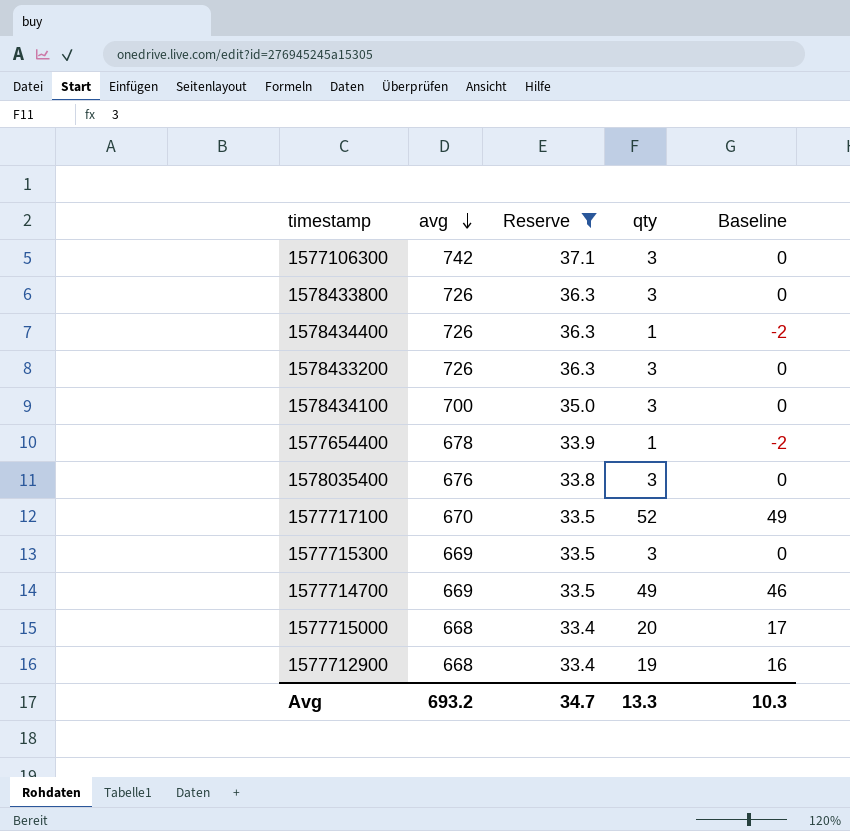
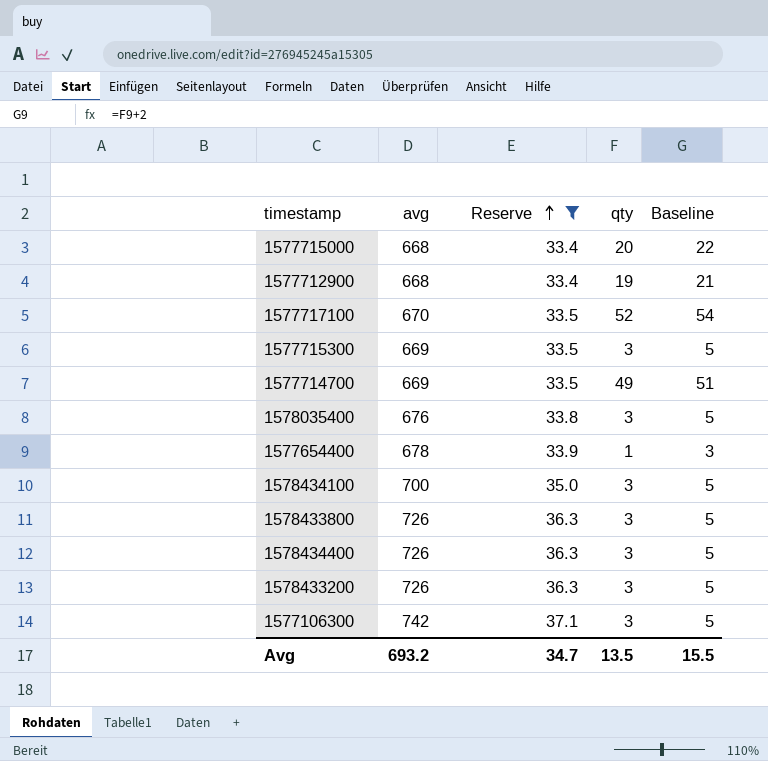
row order: avg descending -> Reserve ascending
column Baseline | formula: [qty] - 3 -> [qty] + 2
1578434400 | qty: 1 -> 3
Avg | qty: 13.3 -> 13.5
Avg | Baseline: 10.3 -> 15.5

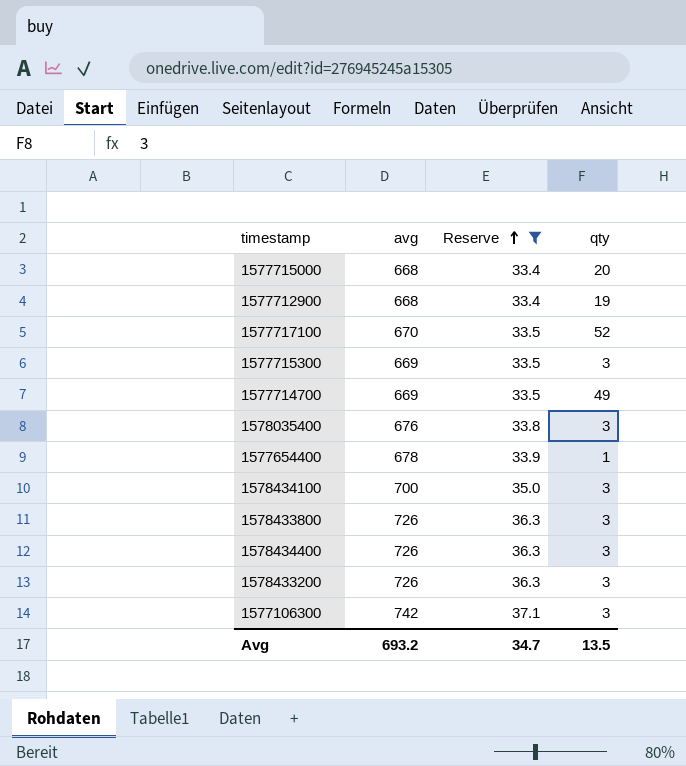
column Baseline | formula: [qty] + 2 -> none

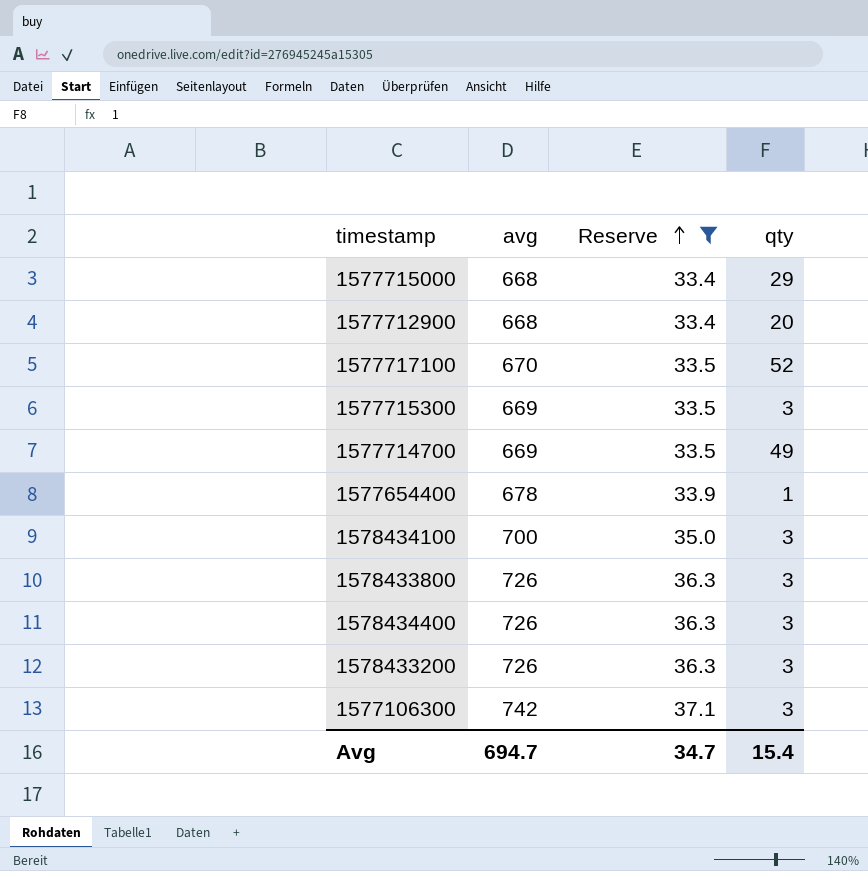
row 1578035400: 676 | 33.8 | 3 -> none
1577715000 | qty: 20 -> 29
1577712900 | qty: 19 -> 20
Avg | avg: 693.2 -> 694.7
Avg | qty: 13.5 -> 15.4

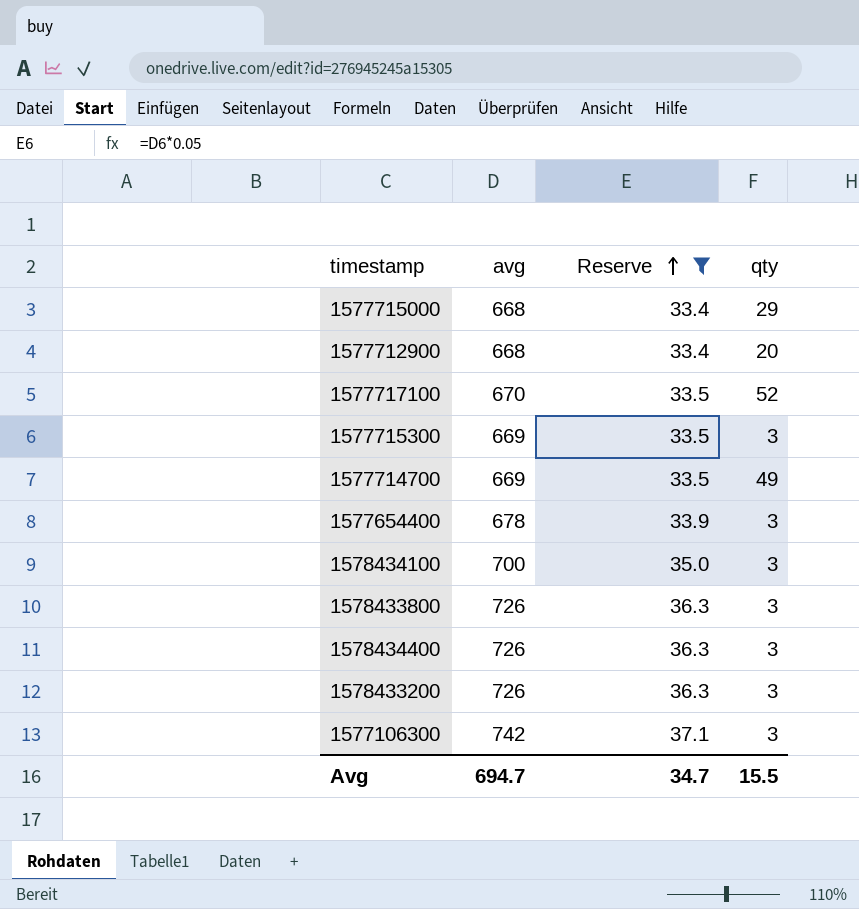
1577654400 | qty: 1 -> 3
Avg | qty: 15.4 -> 15.5

